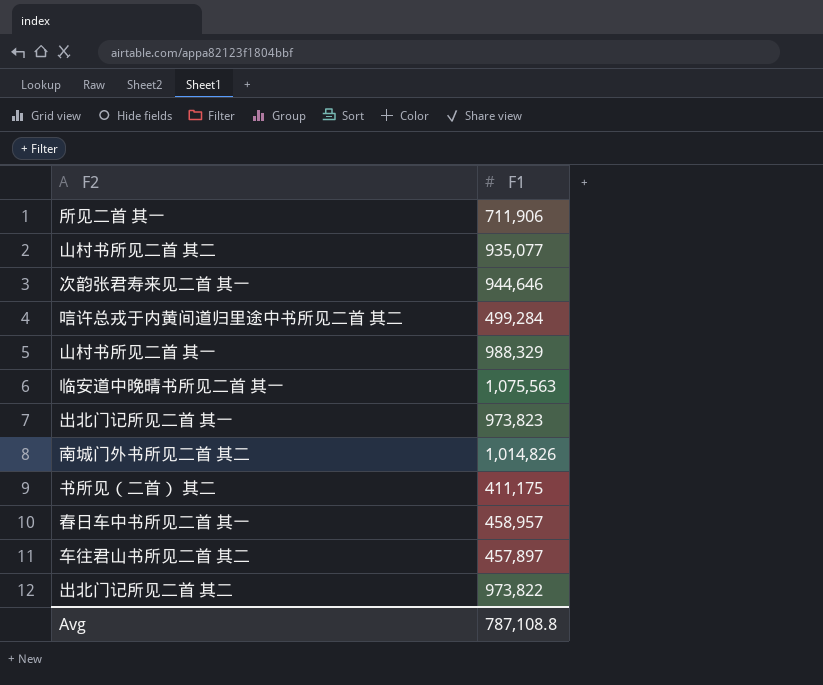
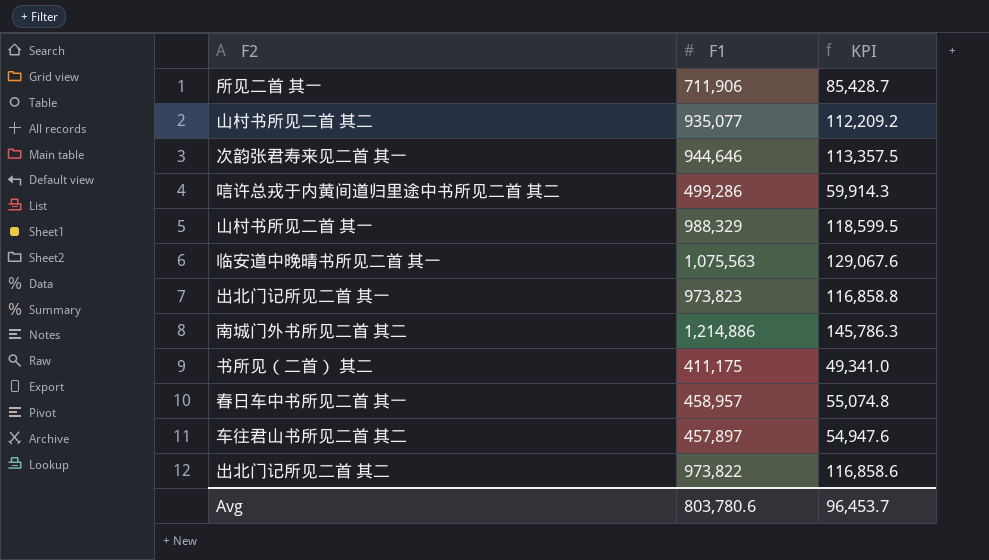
column KPI | formula: none -> [F1] * 0.12
唁许总戎于内黄间道归里途中书所见二首 其二 | F1: 499,284 -> 499,286
南城门外书所见二首 其二 | F1: 1,014,826 -> 1,214,886
Avg | F1: 787,108.8 -> 803,780.6

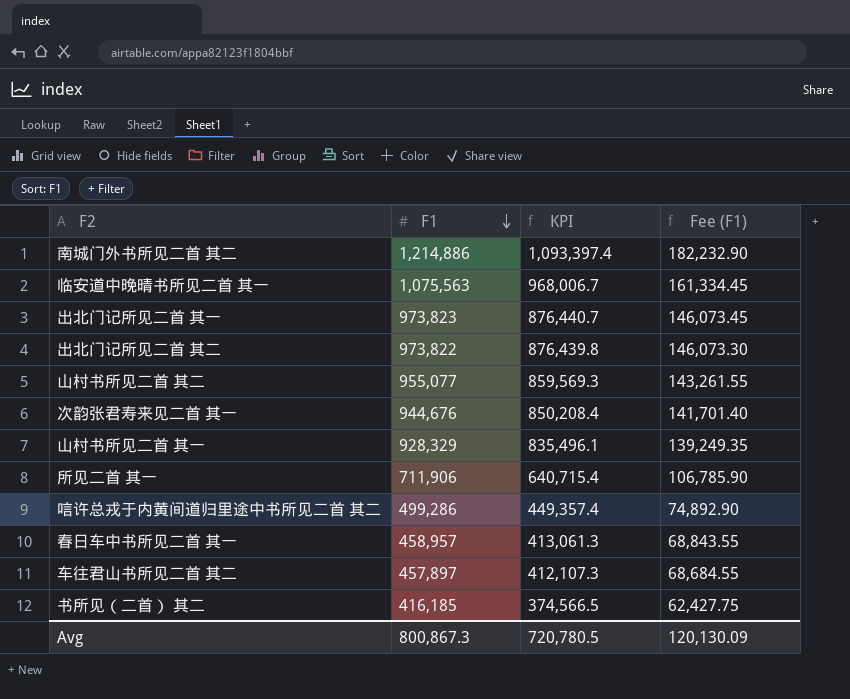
row order: none -> F1 descending
column KPI | formula: [F1] * 0.12 -> [F1] * 0.9
column Fee (F1) | formula: none -> [F1] * 0.15
山村书所见二首 其二 | F1: 935,077 -> 955,077
次韵张君寿来见二首 其一 | F1: 944,646 -> 944,676
山村书所见二首 其一 | F1: 988,329 -> 928,329
书所见（二首） 其二 | F1: 411,175 -> 416,185
Avg | F1: 803,780.6 -> 800,867.3
Avg | KPI: 96,453.7 -> 720,780.5

